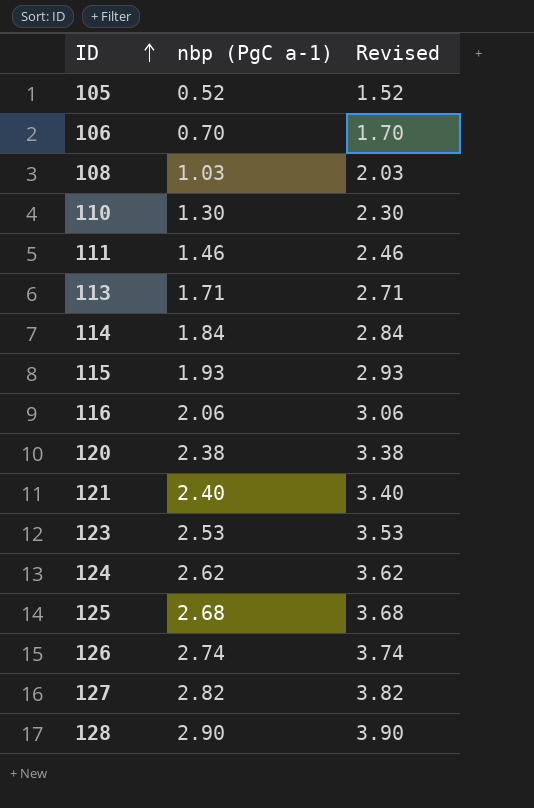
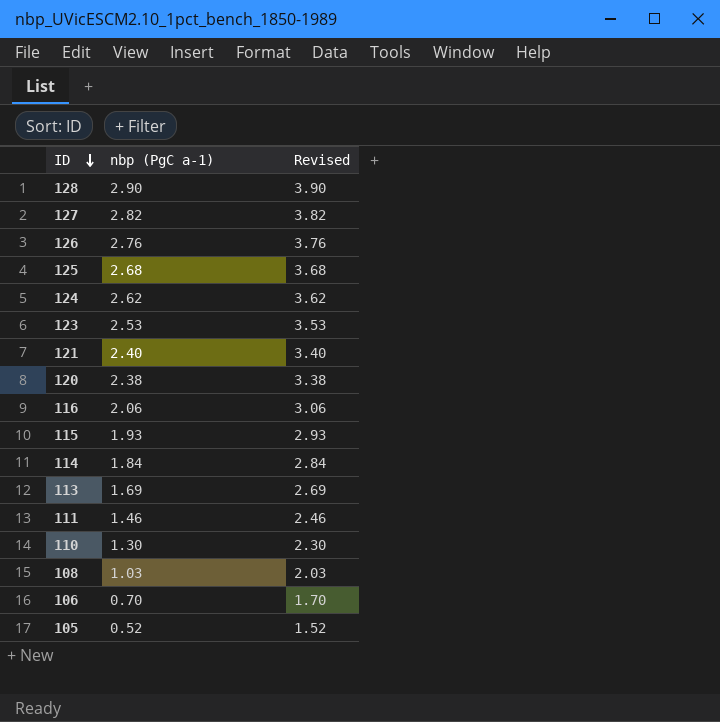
row order: ID ascending -> ID descending
126 | nbp (PgC a-1): 2.74 -> 2.76
126 | Revised: 3.74 -> 3.76
113 | nbp (PgC a-1): 1.71 -> 1.69
113 | Revised: 2.71 -> 2.69

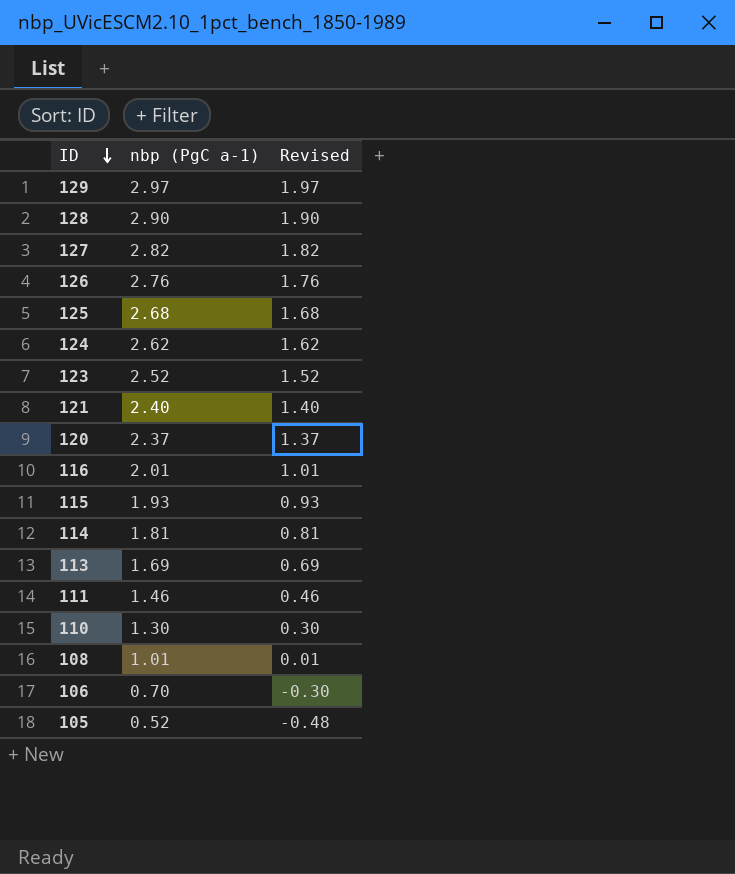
column Revised | formula: [nbp (PgC a-1)] + 1 -> [nbp (PgC a-1)] - 1
row 129: none -> 2.97 | 1.97
123 | nbp (PgC a-1): 2.53 -> 2.52
120 | nbp (PgC a-1): 2.38 -> 2.37
116 | nbp (PgC a-1): 2.06 -> 2.01
114 | nbp (PgC a-1): 1.84 -> 1.81
108 | nbp (PgC a-1): 1.03 -> 1.01

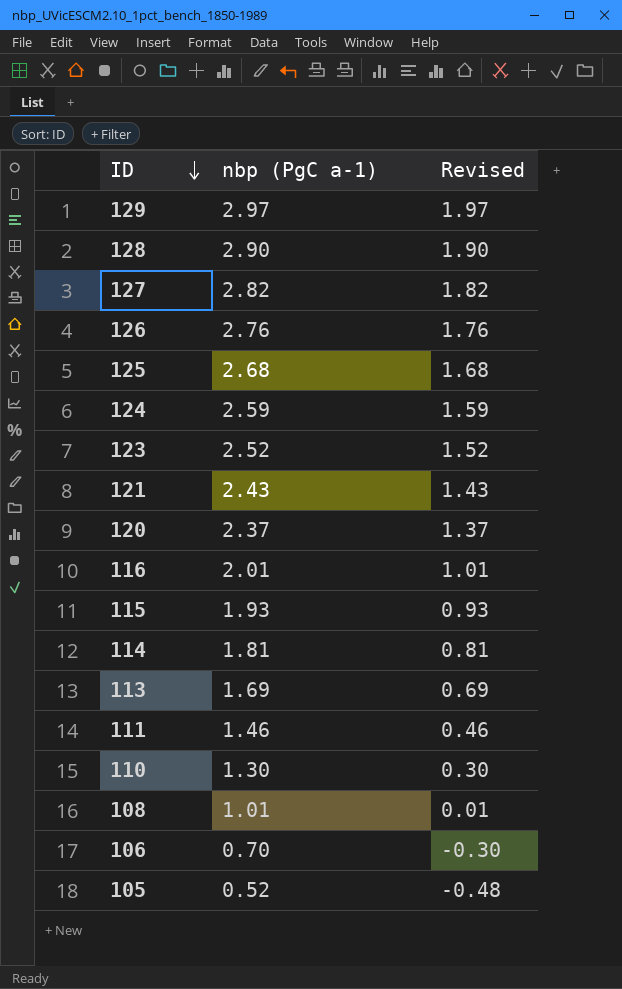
124 | nbp (PgC a-1): 2.62 -> 2.59
124 | Revised: 1.62 -> 1.59
121 | nbp (PgC a-1): 2.40 -> 2.43
121 | Revised: 1.40 -> 1.43

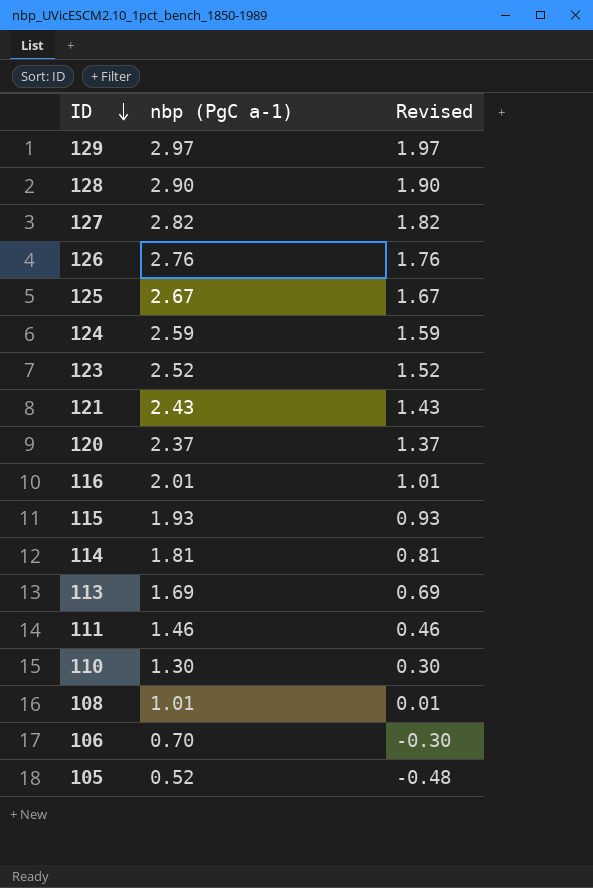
125 | nbp (PgC a-1): 2.68 -> 2.67
125 | Revised: 1.68 -> 1.67

